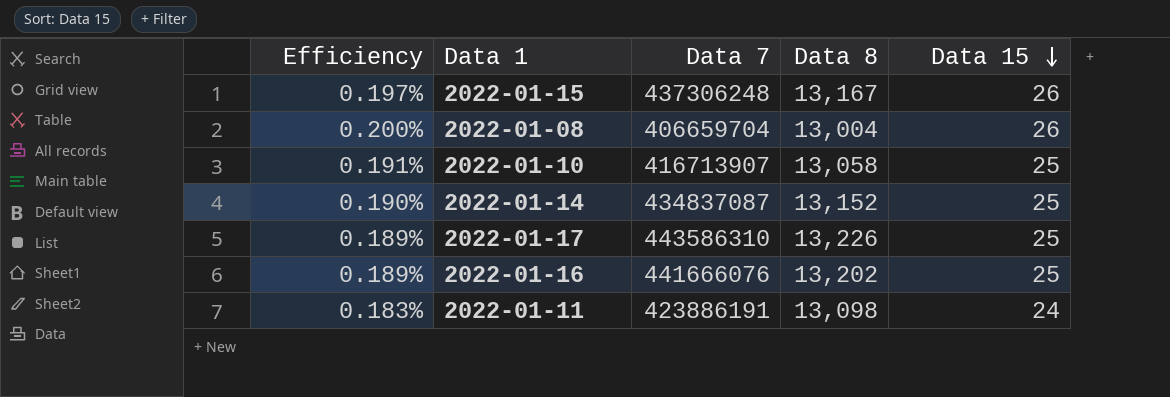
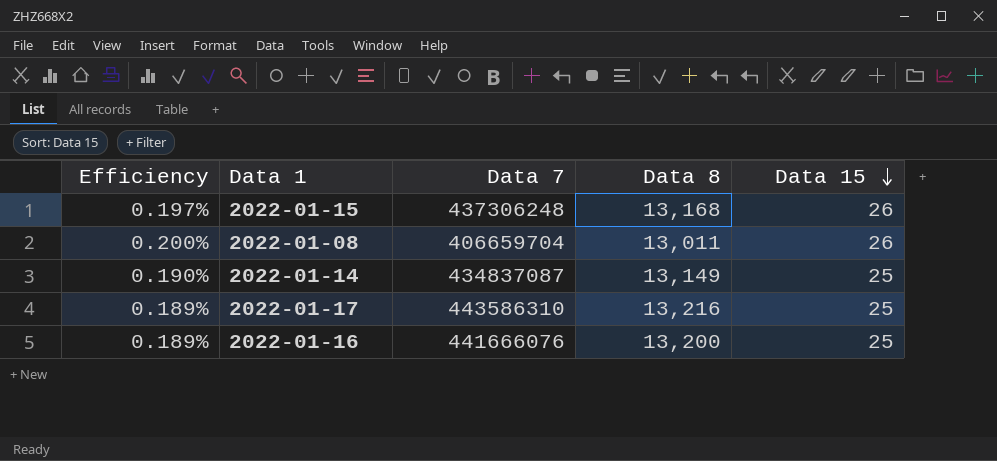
row 2022-01-10: 0.191% | 416713907 | 13,058 | 25 -> none
row 2022-01-11: 0.183% | 423886191 | 13,098 | 24 -> none
2022-01-15 | Data 8: 13,167 -> 13,168
2022-01-08 | Data 8: 13,004 -> 13,011
2022-01-14 | Data 8: 13,152 -> 13,149
2022-01-17 | Data 8: 13,226 -> 13,216
2022-01-16 | Data 8: 13,202 -> 13,200

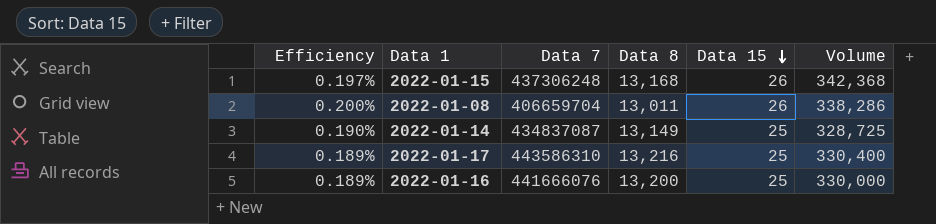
column Volume | formula: none -> [Data 8] * [Data 15]

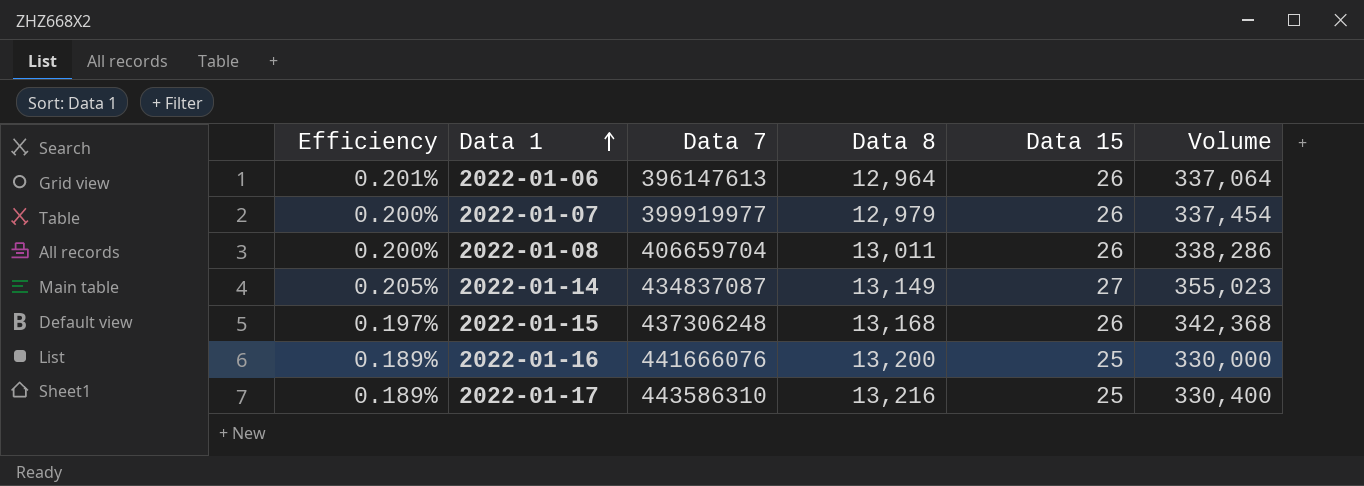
row order: Data 15 descending -> Data 1 ascending
row 2022-01-06: none -> 0.201% | 396147613 | 12,964 | 26 | 337,064
row 2022-01-07: none -> 0.200% | 399919977 | 12,979 | 26 | 337,454
2022-01-14 | Efficiency: 0.190% -> 0.205%
2022-01-14 | Data 15: 25 -> 27
2022-01-14 | Volume: 328,725 -> 355,023

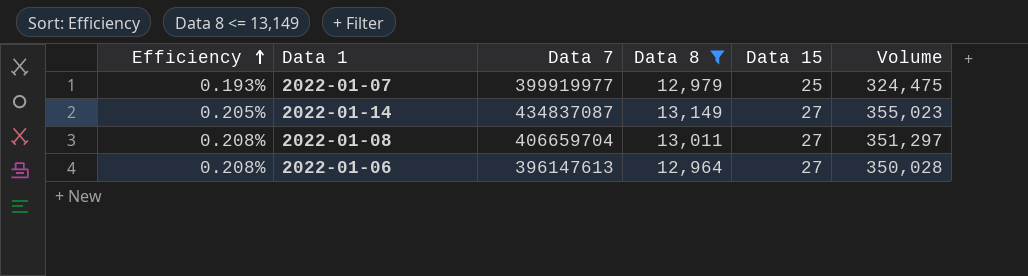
filter: none -> Data 8 <= 13,149
row order: Data 1 ascending -> Efficiency ascending
2022-01-07 | Efficiency: 0.200% -> 0.193%
2022-01-07 | Data 15: 26 -> 25
2022-01-07 | Volume: 337,454 -> 324,475
2022-01-08 | Efficiency: 0.200% -> 0.208%
2022-01-08 | Data 15: 26 -> 27
2022-01-08 | Volume: 338,286 -> 351,297
2022-01-06 | Efficiency: 0.201% -> 0.208%
2022-01-06 | Data 15: 26 -> 27
2022-01-06 | Volume: 337,064 -> 350,028

